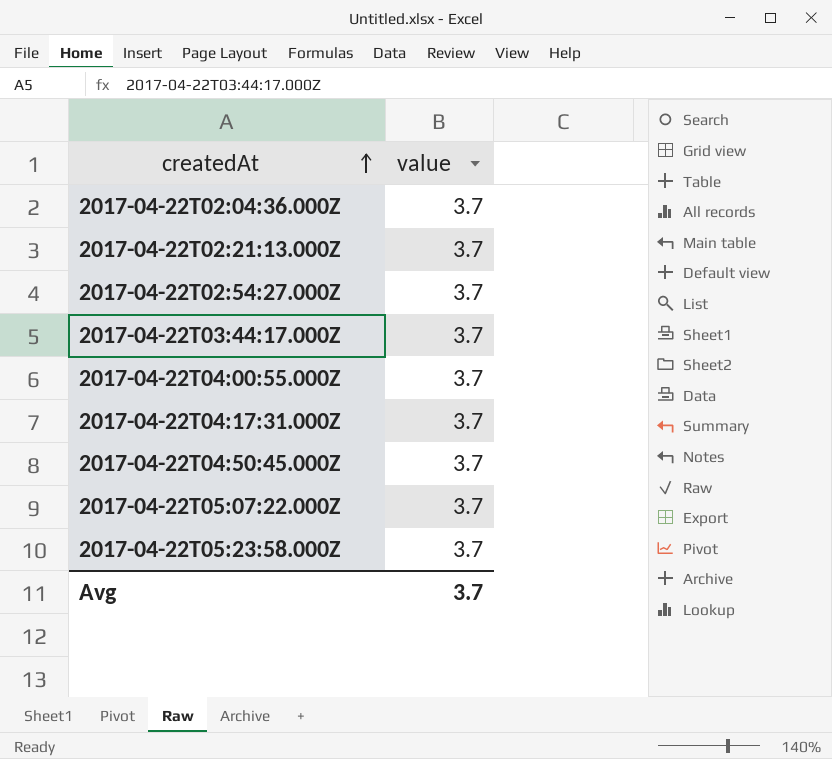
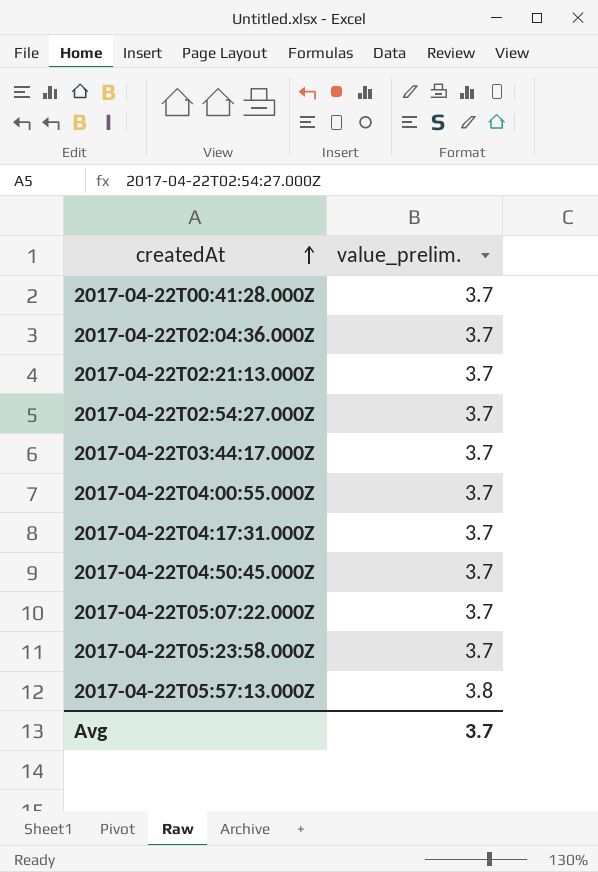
column name: value -> value_prelim.
row 2017-04-22T00:41:28.000Z: none -> 3.7
row 2017-04-22T05:57:13.000Z: none -> 3.8

